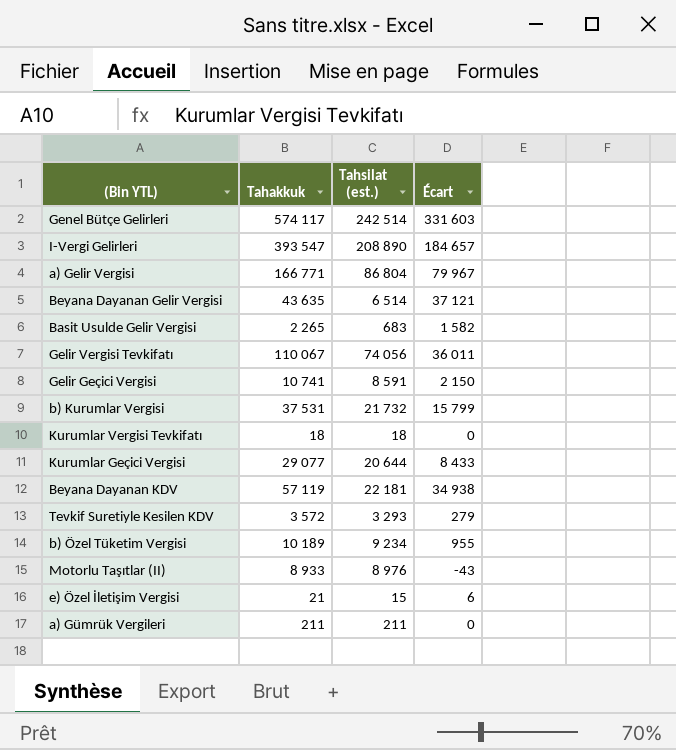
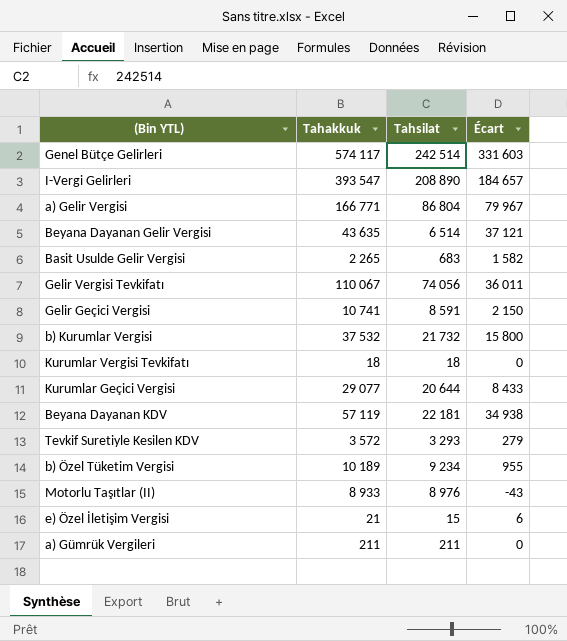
column name: Tahsilat (est.) -> Tahsilat
b) Kurumlar Vergisi | Tahakkuk: 37 531 -> 37 532
b) Kurumlar Vergisi | Écart: 15 799 -> 15 800

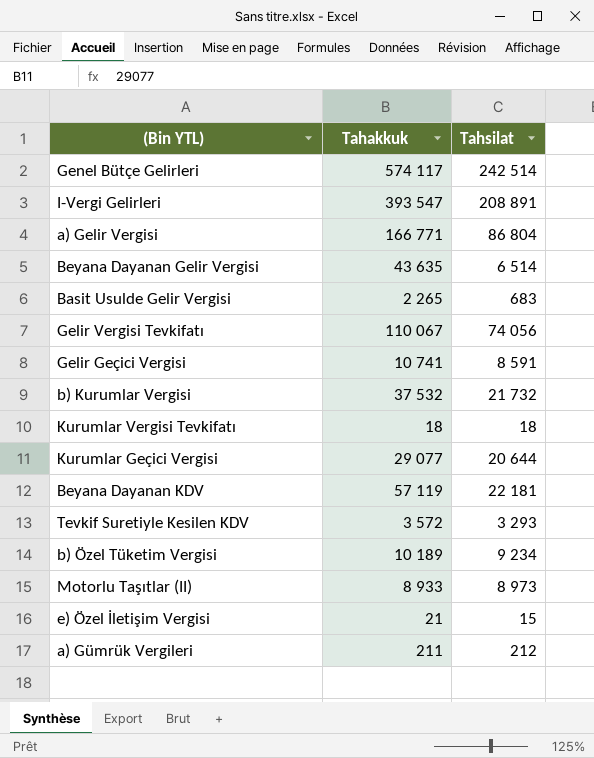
column Écart | formula: [Tahakkuk] - [Tahsilat] -> none
I-Vergi Gelirleri | Tahsilat: 208 890 -> 208 891
Motorlu Taşıtlar (II) | Tahsilat: 8 976 -> 8 973
a) Gümrük Vergileri | Tahsilat: 211 -> 212

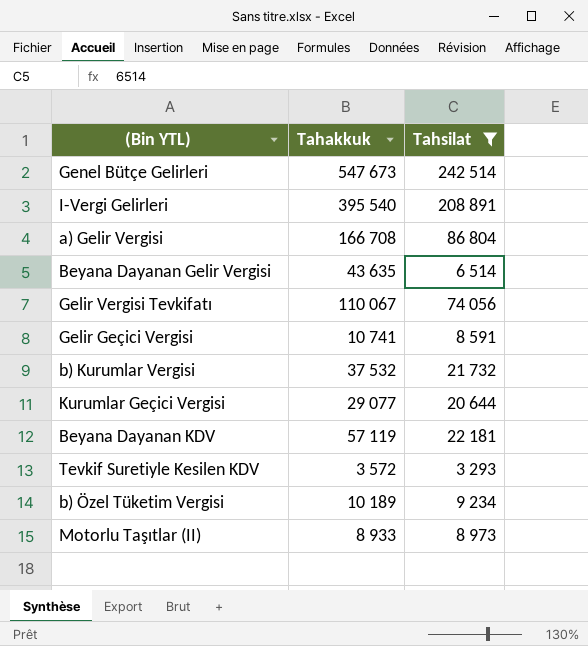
filter: none -> Tahsilat >= 3 293
Genel Bütçe Gelirleri | Tahakkuk: 574 117 -> 547 673
I-Vergi Gelirleri | Tahakkuk: 393 547 -> 395 540
a) Gelir Vergisi | Tahakkuk: 166 771 -> 166 708

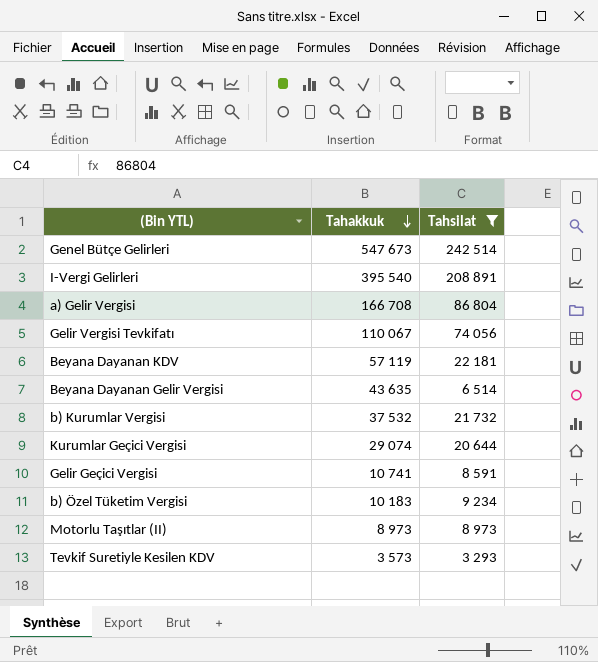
row order: none -> Tahakkuk descending
Kurumlar Geçici Vergisi | Tahakkuk: 29 077 -> 29 074
b) Özel Tüketim Vergisi | Tahakkuk: 10 189 -> 10 183
Motorlu Taşıtlar (II) | Tahakkuk: 8 933 -> 8 973
Tevkif Suretiyle Kesilen KDV | Tahakkuk: 3 572 -> 3 573

